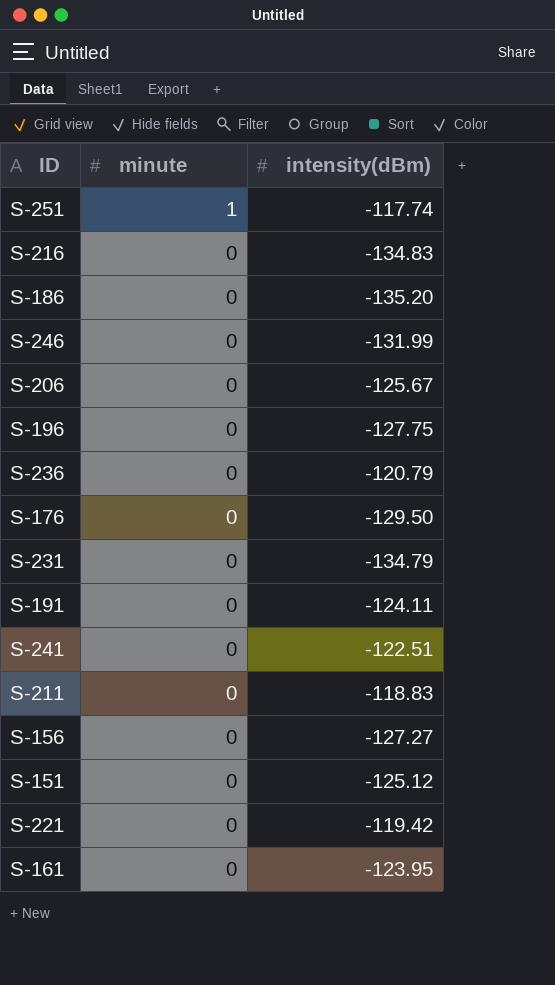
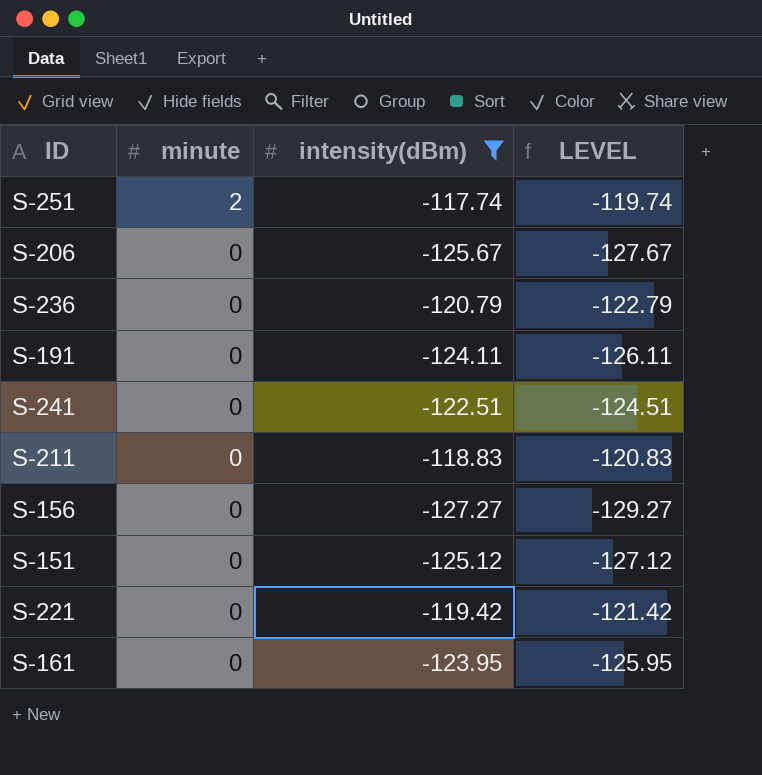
filter: none -> intensity(dBm) >= -127.27
column LEVEL | formula: none -> [intensity(dBm)] - 2
S-251 | minute: 1 -> 2

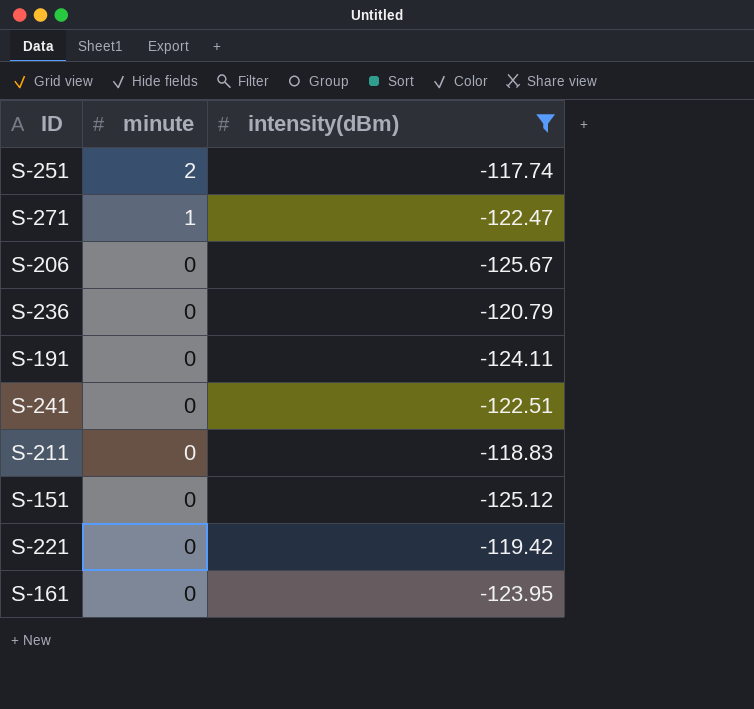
column LEVEL | formula: [intensity(dBm)] - 2 -> none
row S-156: 0 | -127.27 | -129.27 -> none
row S-271: none -> 1 | -122.47

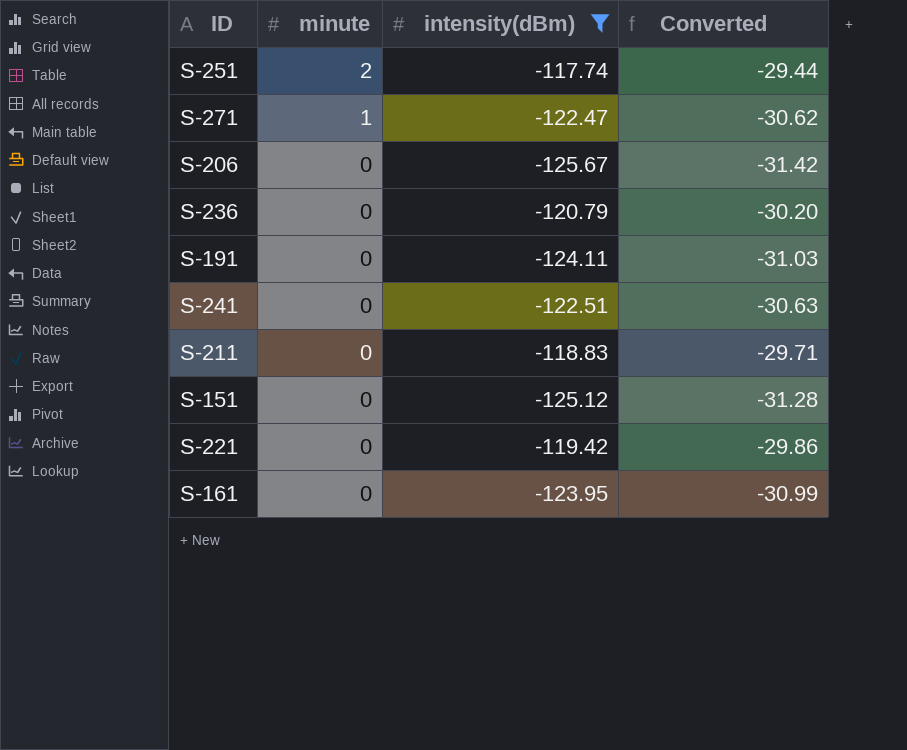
column Converted | formula: none -> [intensity(dBm)] * 0.25

